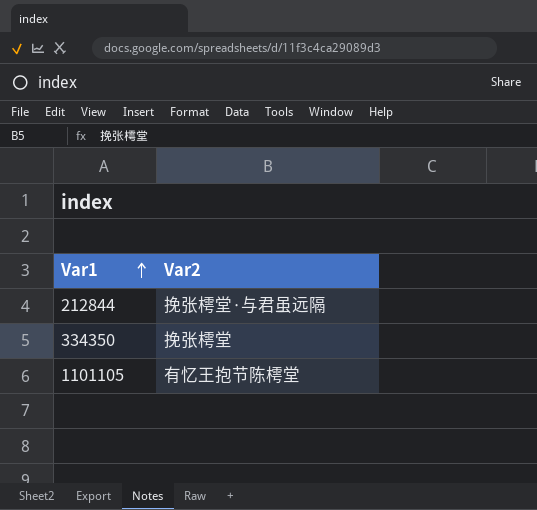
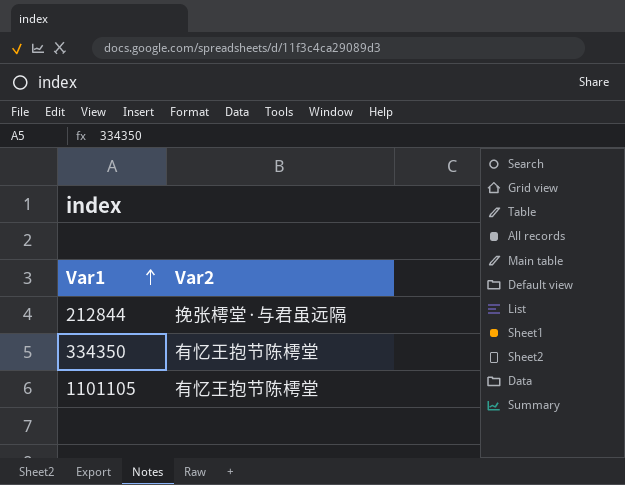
334350 | Var2: 挽张樗堂 -> 有忆王抱节陈樗堂

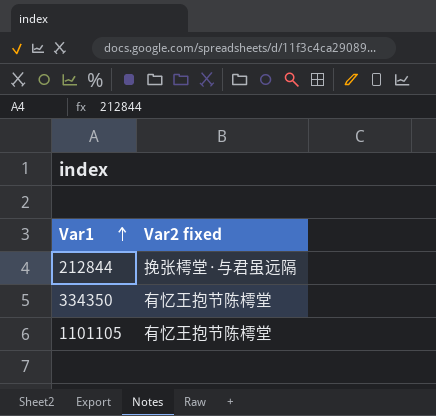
column name: Var2 -> Var2 fixed

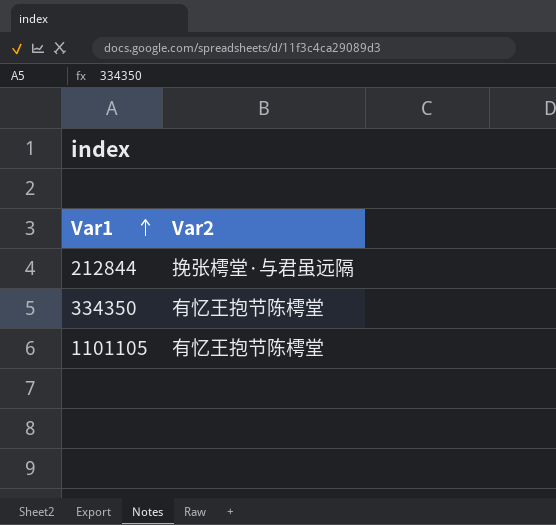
column name: Var2 fixed -> Var2

